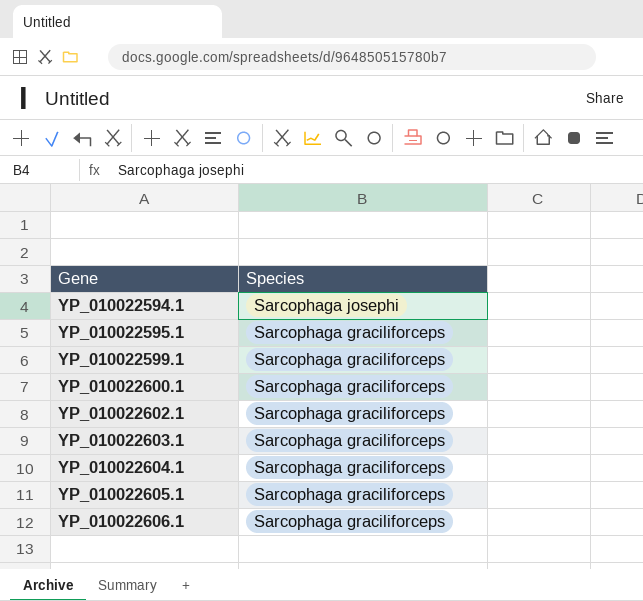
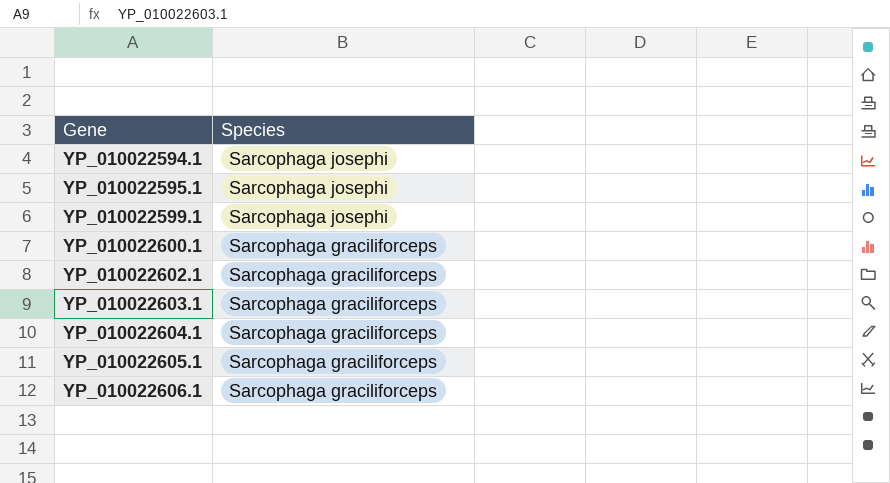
YP_010022595.1 | Species: Sarcophaga graciliforceps -> Sarcophaga josephi
YP_010022599.1 | Species: Sarcophaga graciliforceps -> Sarcophaga josephi

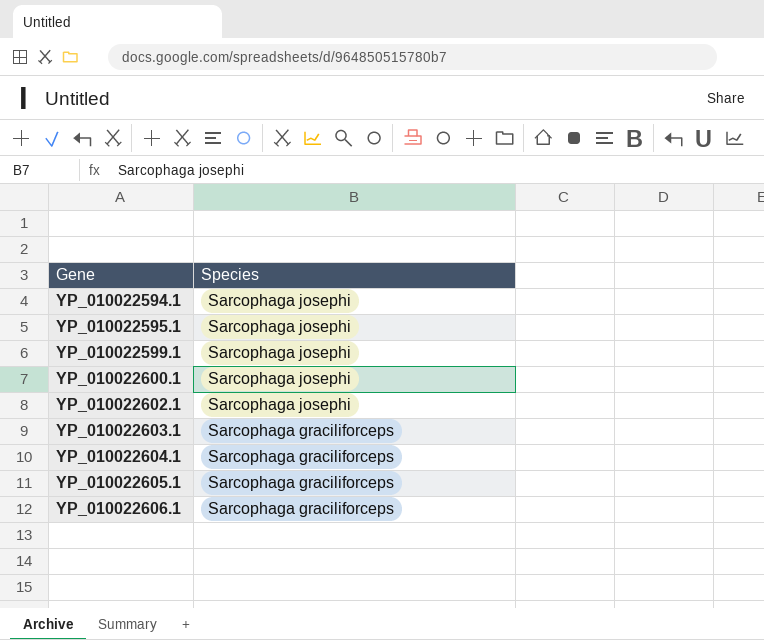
YP_010022600.1 | Species: Sarcophaga graciliforceps -> Sarcophaga josephi
YP_010022602.1 | Species: Sarcophaga graciliforceps -> Sarcophaga josephi

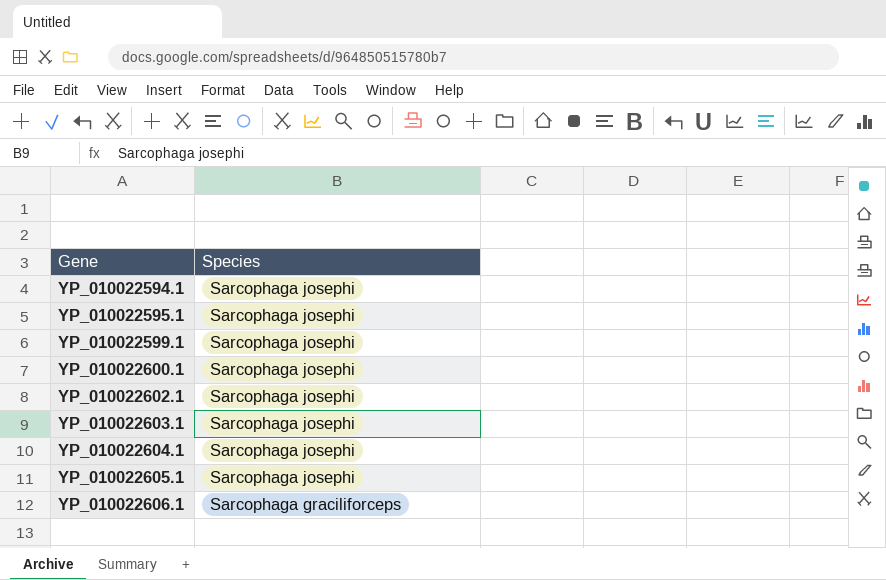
YP_010022603.1 | Species: Sarcophaga graciliforceps -> Sarcophaga josephi
YP_010022604.1 | Species: Sarcophaga graciliforceps -> Sarcophaga josephi
YP_010022605.1 | Species: Sarcophaga graciliforceps -> Sarcophaga josephi

